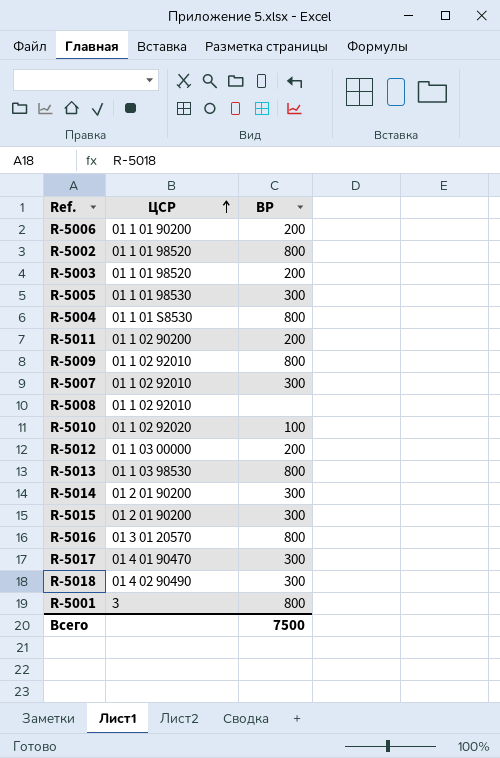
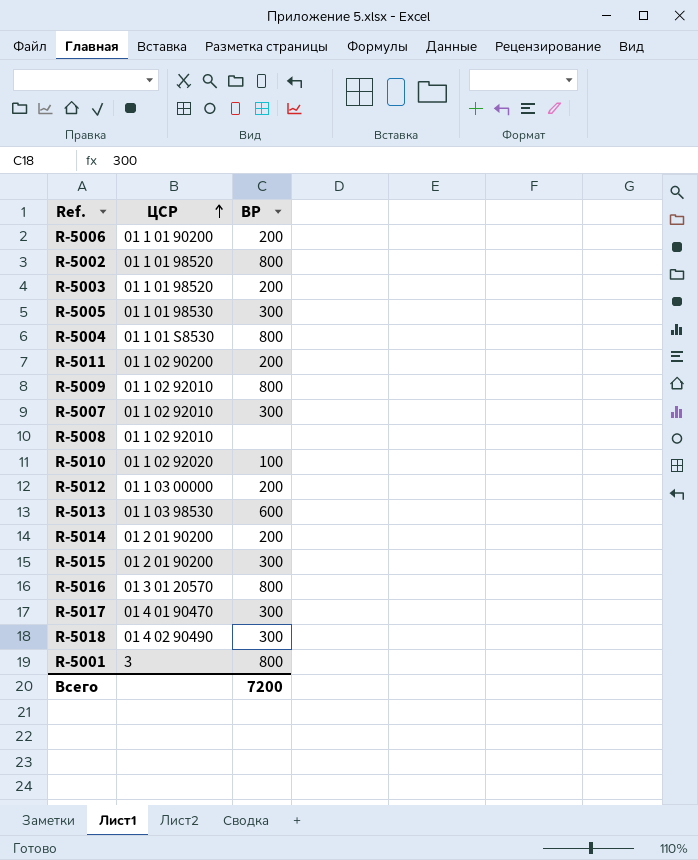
R-5013 | ВР: 800 -> 600
R-5014 | ВР: 300 -> 200
Всего | ВР: 7500 -> 7200

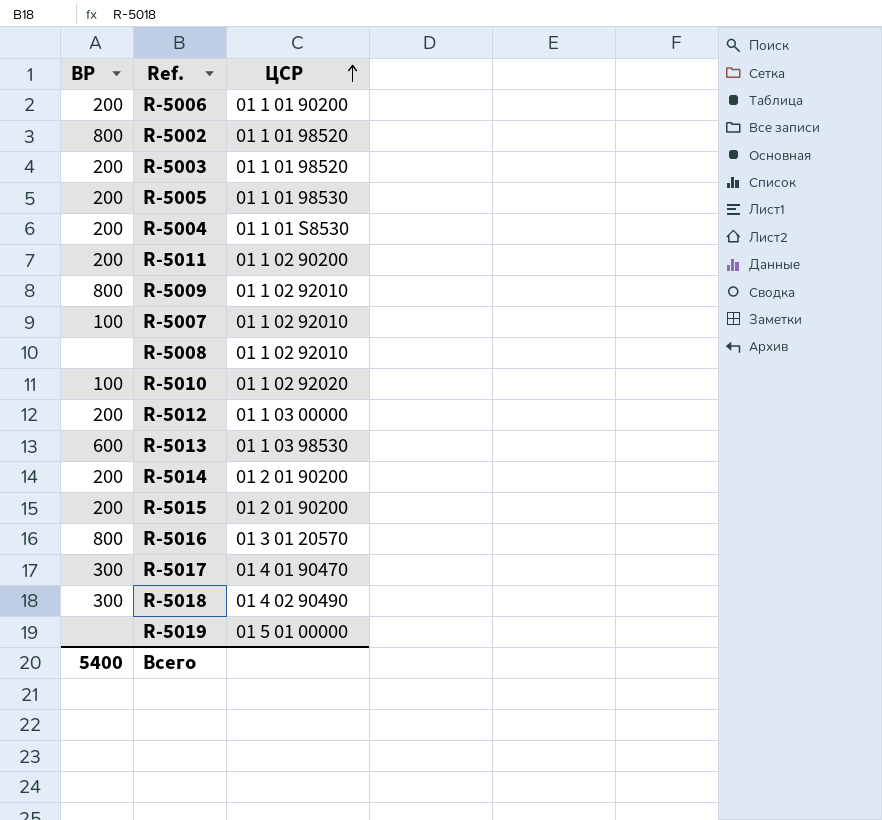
column ВР | position: 3 -> 1
row R-5001: 3 | 800 -> none
R-5005 | ВР: 300 -> 200
R-5004 | ВР: 800 -> 200
R-5007 | ВР: 300 -> 100
R-5015 | ВР: 300 -> 200
row R-5019: none -> none | 01 5 01 00000
Всего | ВР: 7200 -> 5400

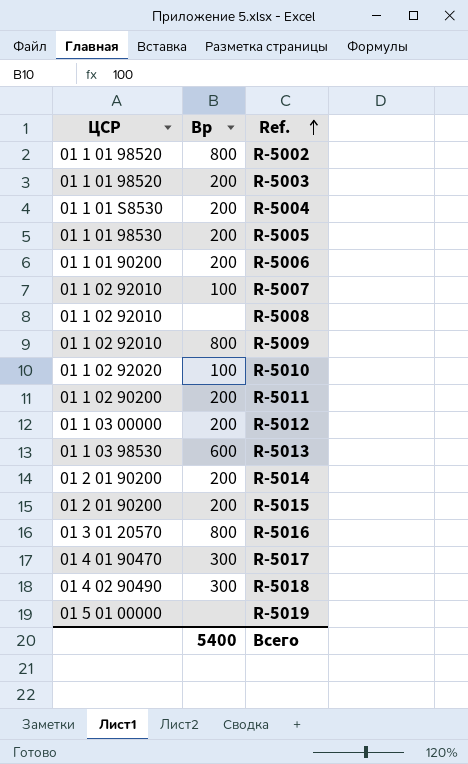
row order: ЦСР ascending -> Ref. ascending
column ЦСР | position: 3 -> 1
column name: ВР -> Вр

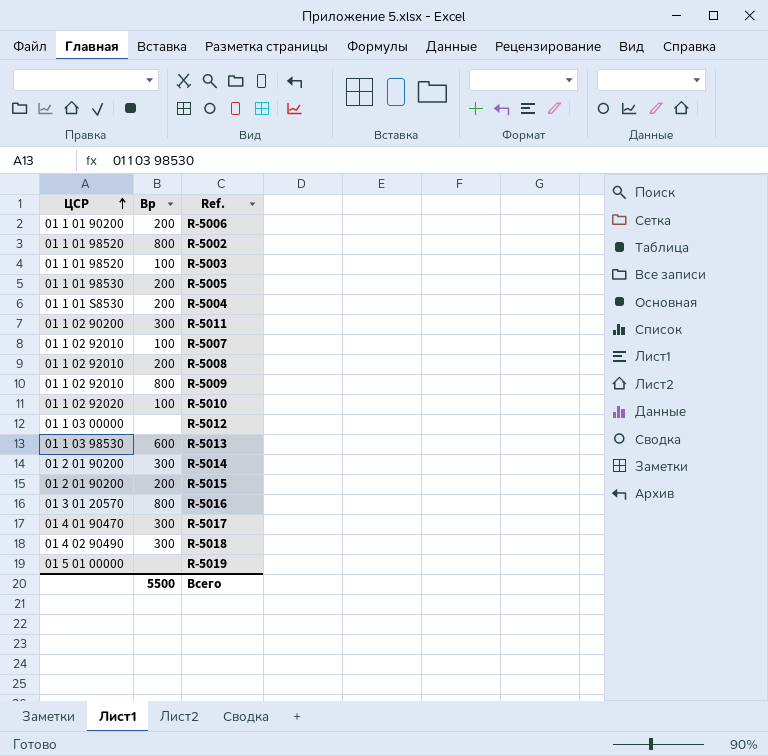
row order: Ref. ascending -> ЦСР ascending
R-5003 | Вр: 200 -> 100
R-5011 | Вр: 200 -> 300
R-5008 | Вр: none -> 200
R-5012 | Вр: 200 -> none
R-5014 | Вр: 200 -> 300
Всего | Вр: 5400 -> 5500

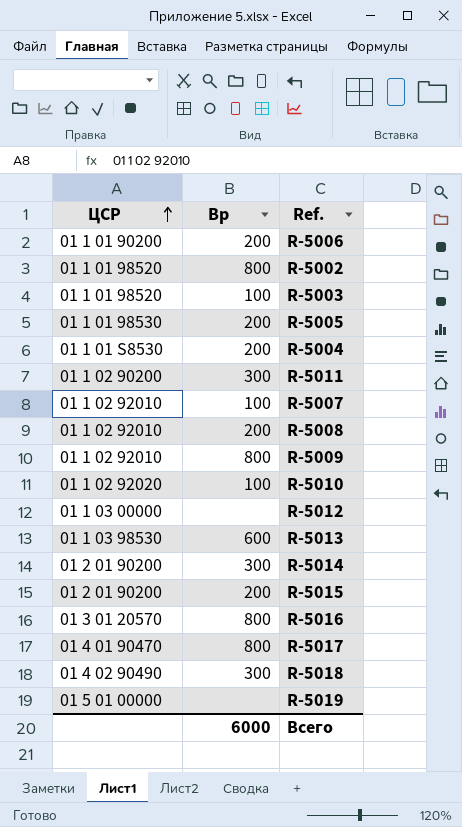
R-5017 | Вр: 300 -> 800
Всего | Вр: 5500 -> 6000

